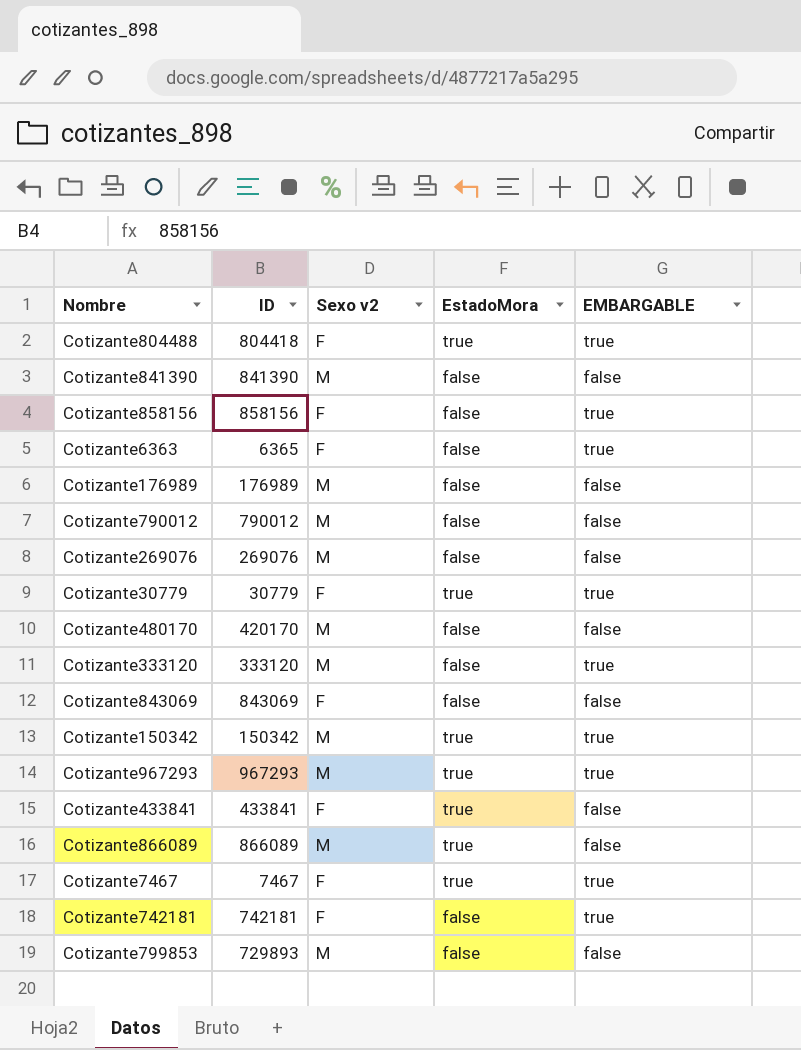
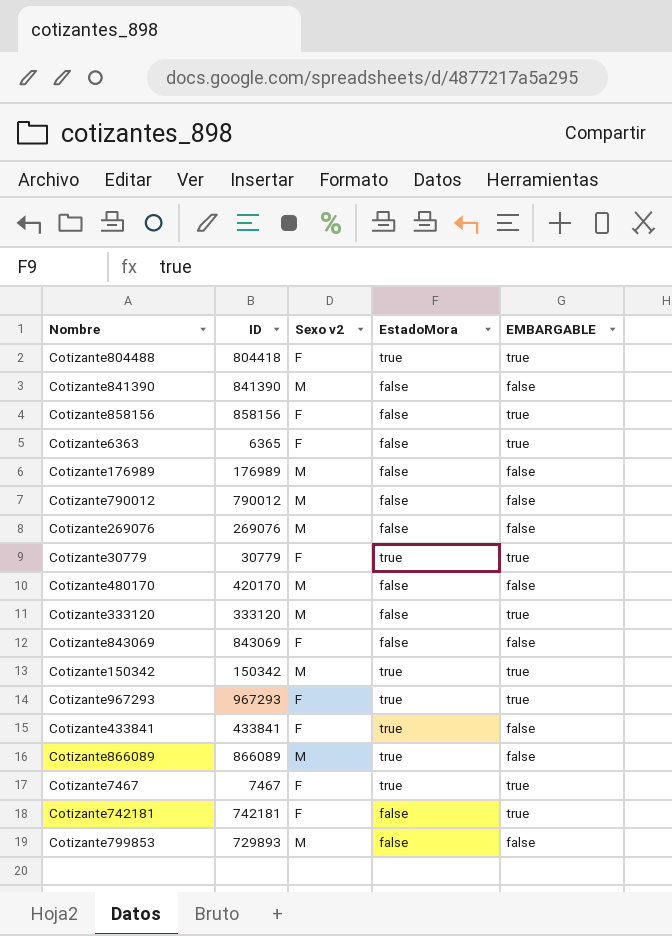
Cotizante967293 | Sexo v2: M -> F

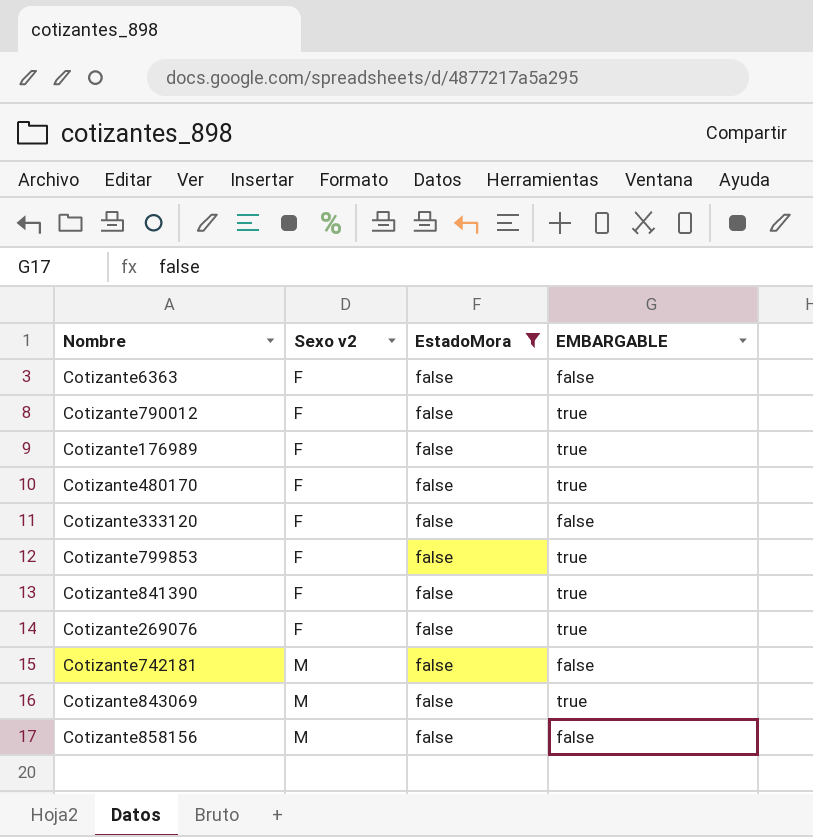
filter: none -> EstadoMora = false
row order: none -> Sexo v2 ascending
column ID | position: 2 -> none
Cotizante6363 | EMBARGABLE: true -> false
Cotizante790012 | Sexo v2: M -> F
Cotizante790012 | EMBARGABLE: false -> true
Cotizante176989 | Sexo v2: M -> F
Cotizante176989 | EMBARGABLE: false -> true
Cotizante480170 | Sexo v2: M -> F
Cotizante480170 | EMBARGABLE: false -> true
Cotizante333120 | Sexo v2: M -> F
Cotizante333120 | EMBARGABLE: true -> false
Cotizante799853 | Sexo v2: M -> F
Cotizante799853 | EMBARGABLE: false -> true
Cotizante841390 | Sexo v2: M -> F
Cotizante841390 | EMBARGABLE: false -> true
Cotizante269076 | Sexo v2: M -> F
Cotizante269076 | EMBARGABLE: false -> true
Cotizante742181 | Sexo v2: F -> M
Cotizante742181 | EMBARGABLE: true -> false
Cotizante843069 | Sexo v2: F -> M
Cotizante843069 | EMBARGABLE: false -> true
Cotizante858156 | Sexo v2: F -> M
Cotizante858156 | EMBARGABLE: true -> false

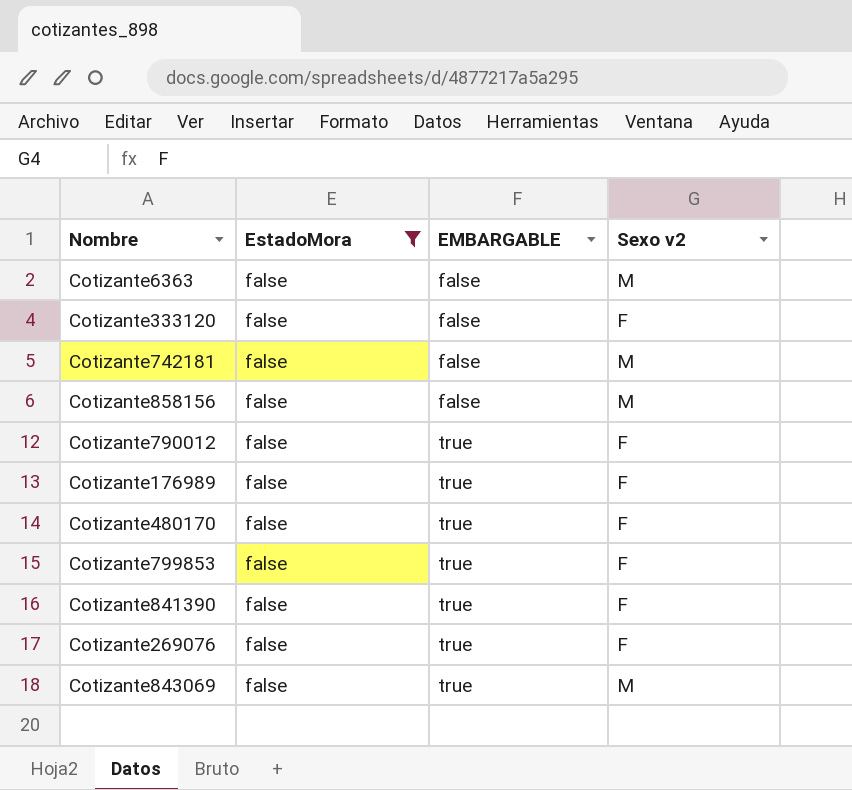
row order: Sexo v2 ascending -> EMBARGABLE ascending
column Sexo v2 | position: 2 -> 4
Cotizante6363 | Sexo v2: F -> M

